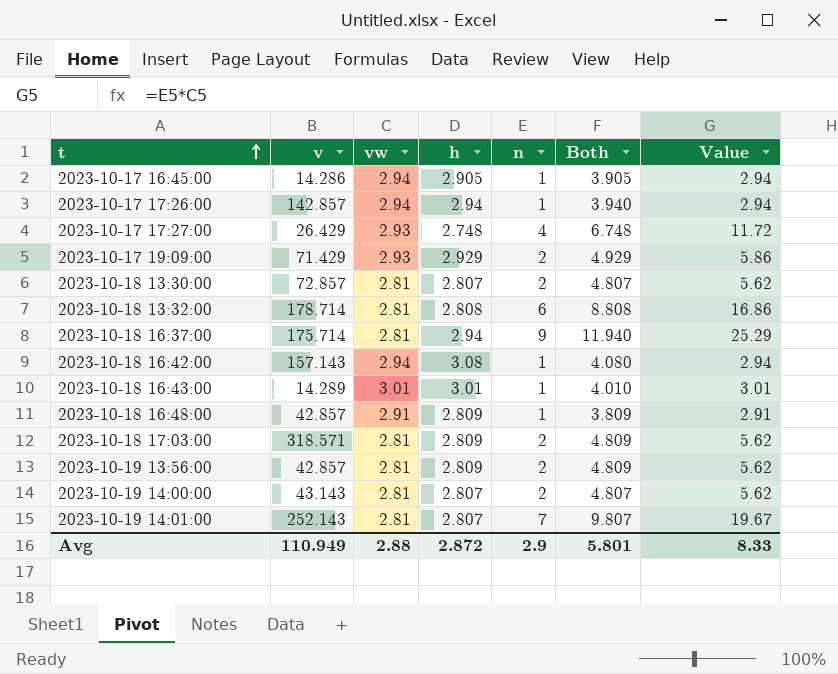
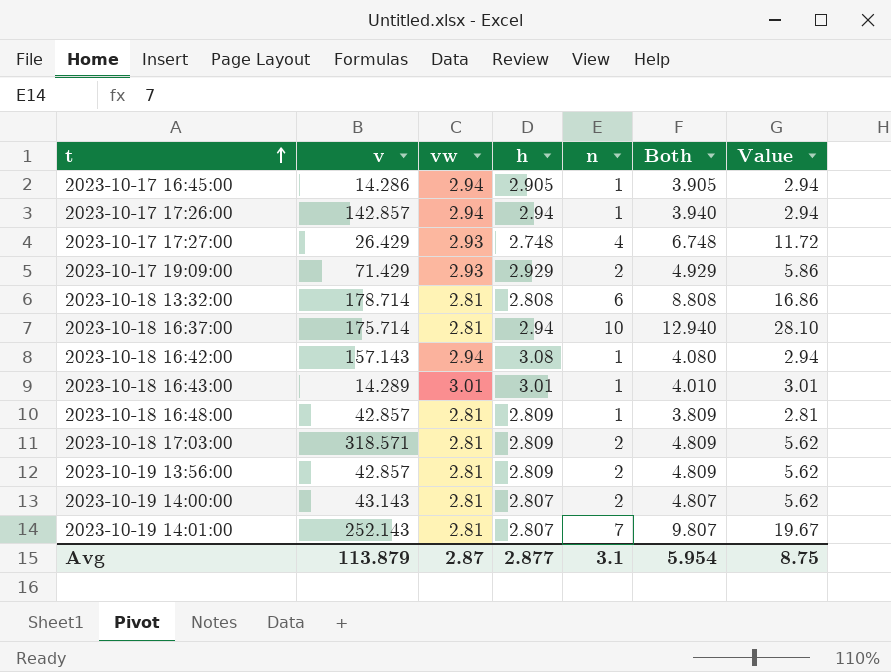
row 2023-10-18 13:30:00: 72.857 | 2.81 | 2.807 | 2 | 4.807 | 5.62 -> none
2023-10-18 16:37:00 | n: 9 -> 10
2023-10-18 16:37:00 | Both: 11.940 -> 12.940
2023-10-18 16:37:00 | Value: 25.29 -> 28.10
2023-10-18 16:48:00 | vw: 2.91 -> 2.81
2023-10-18 16:48:00 | Value: 2.91 -> 2.81
Avg | v: 110.949 -> 113.879
Avg | vw: 2.88 -> 2.87
Avg | h: 2.872 -> 2.877
Avg | n: 2.9 -> 3.1
Avg | Both: 5.801 -> 5.954
Avg | Value: 8.33 -> 8.75

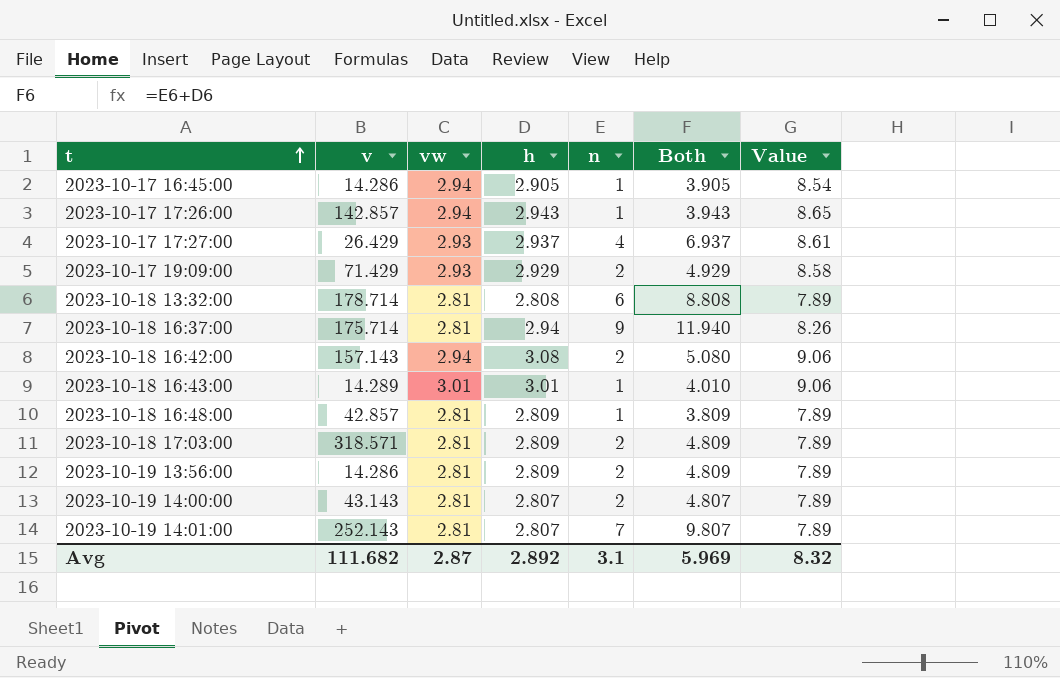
column Value | formula: [vw] * [n] -> [vw] * [h]
2023-10-17 17:26:00 | h: 2.94 -> 2.943
2023-10-17 17:26:00 | Both: 3.940 -> 3.943
2023-10-17 17:27:00 | h: 2.748 -> 2.937
2023-10-17 17:27:00 | Both: 6.748 -> 6.937
2023-10-18 16:37:00 | n: 10 -> 9
2023-10-18 16:37:00 | Both: 12.940 -> 11.940
2023-10-18 16:42:00 | n: 1 -> 2
2023-10-18 16:42:00 | Both: 4.080 -> 5.080
2023-10-19 13:56:00 | v: 42.857 -> 14.286
Avg | v: 113.879 -> 111.682
Avg | h: 2.877 -> 2.892
Avg | Both: 5.954 -> 5.969
Avg | Value: 8.75 -> 8.32

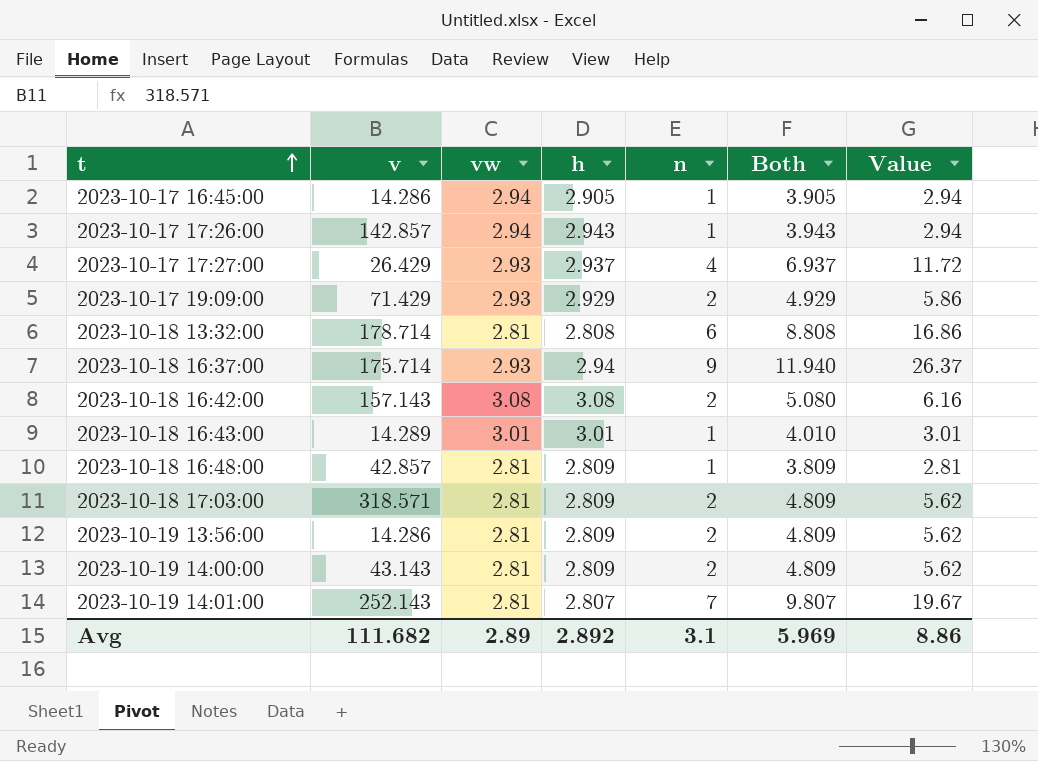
column Value | formula: [vw] * [h] -> [vw] * [n]
2023-10-18 16:37:00 | vw: 2.81 -> 2.93
2023-10-18 16:42:00 | vw: 2.94 -> 3.08
2023-10-19 14:00:00 | h: 2.807 -> 2.809
2023-10-19 14:00:00 | Both: 4.807 -> 4.809
Avg | vw: 2.87 -> 2.89
Avg | Value: 8.32 -> 8.86

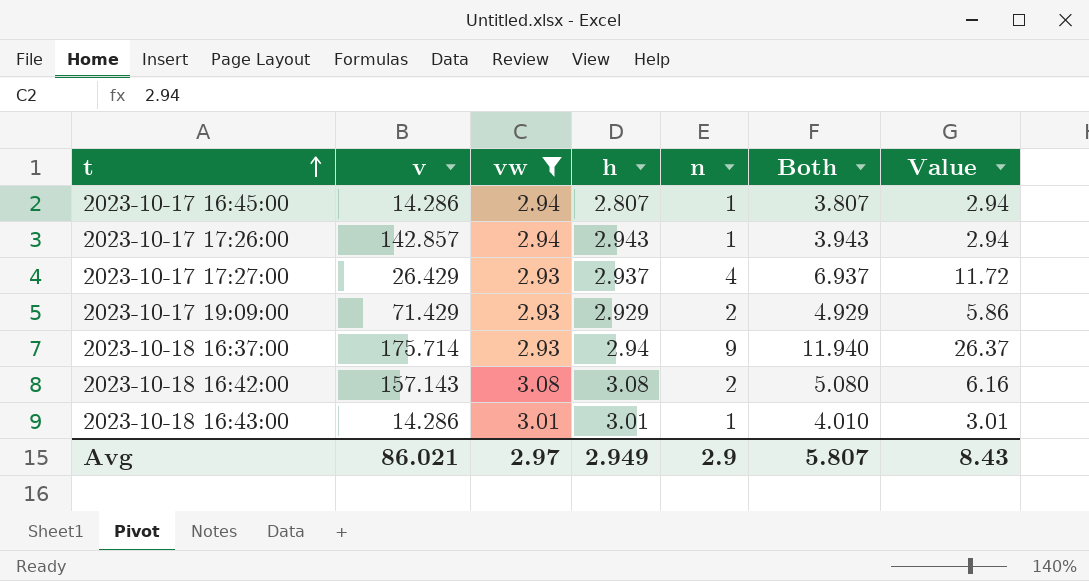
filter: none -> vw != 2.81
2023-10-17 16:45:00 | h: 2.905 -> 2.807
2023-10-17 16:45:00 | Both: 3.905 -> 3.807
2023-10-18 16:43:00 | v: 14.289 -> 14.286
Avg | v: 111.682 -> 86.021
Avg | vw: 2.89 -> 2.97
Avg | h: 2.892 -> 2.949
Avg | n: 3.1 -> 2.9
Avg | Both: 5.969 -> 5.807
Avg | Value: 8.86 -> 8.43

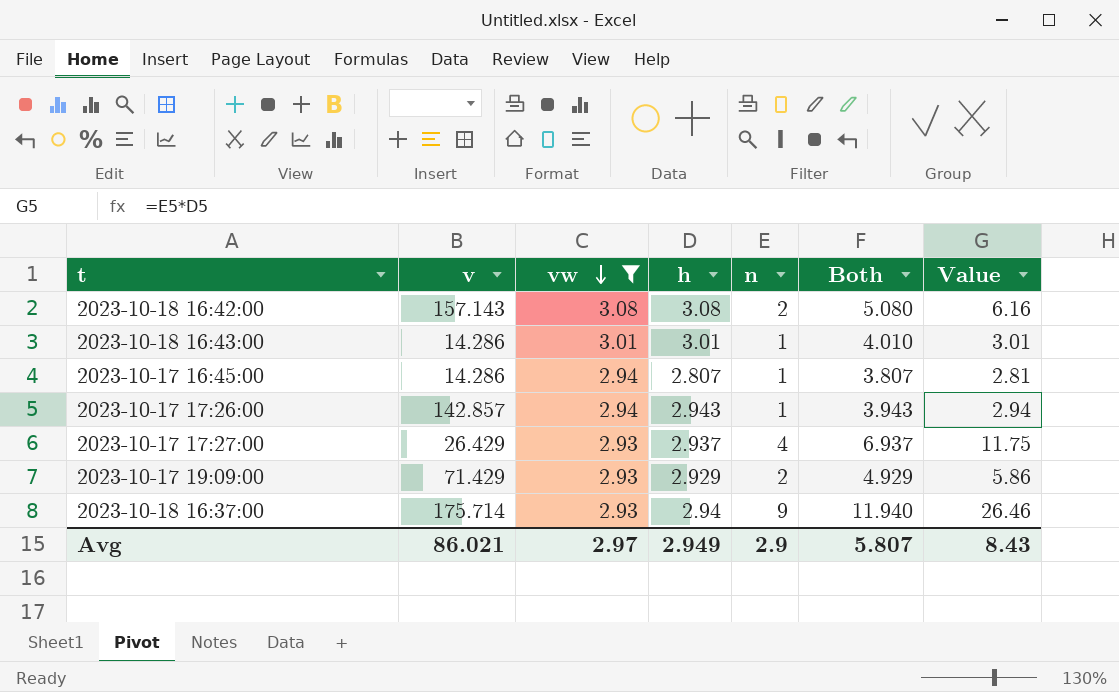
row order: t ascending -> vw descending
column Value | formula: [vw] * [n] -> [h] * [n]

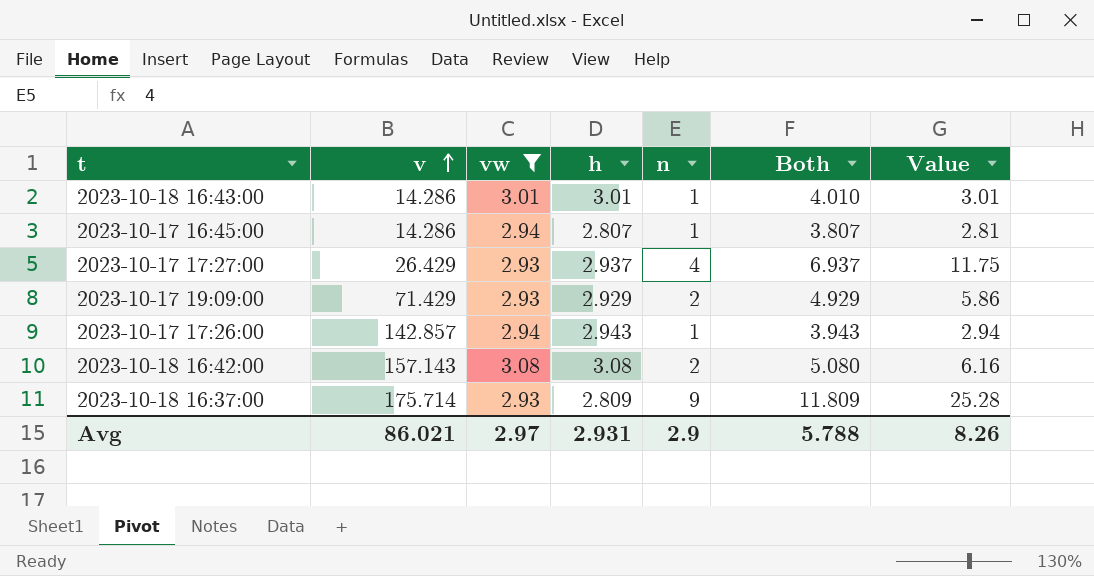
row order: vw descending -> v ascending
2023-10-18 16:37:00 | h: 2.94 -> 2.809
2023-10-18 16:37:00 | Both: 11.940 -> 11.809
2023-10-18 16:37:00 | Value: 26.46 -> 25.28
Avg | h: 2.949 -> 2.931
Avg | Both: 5.807 -> 5.788
Avg | Value: 8.43 -> 8.26

